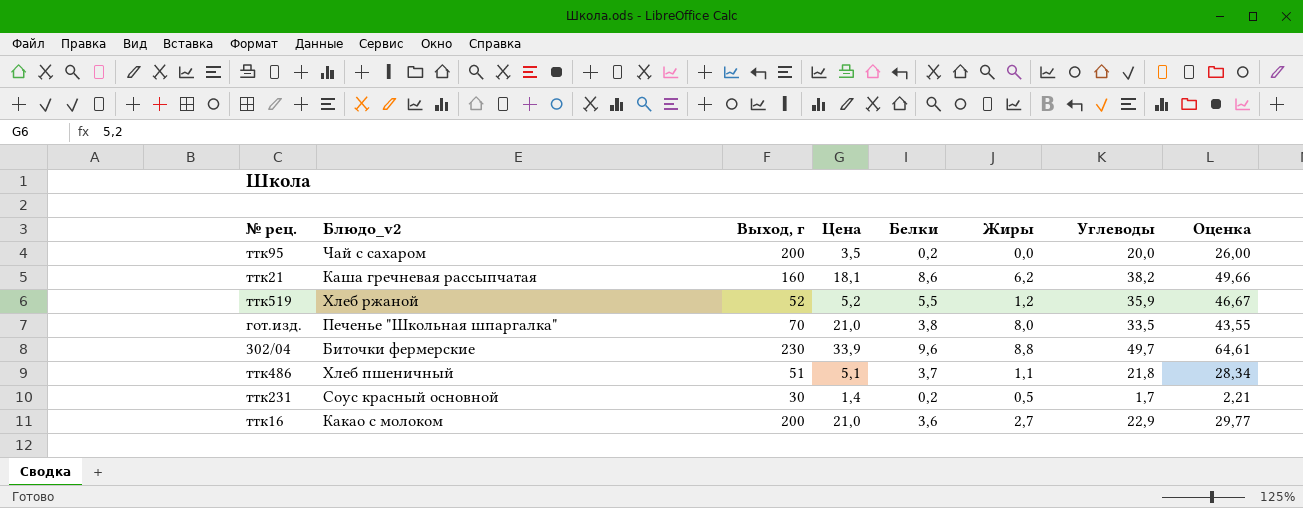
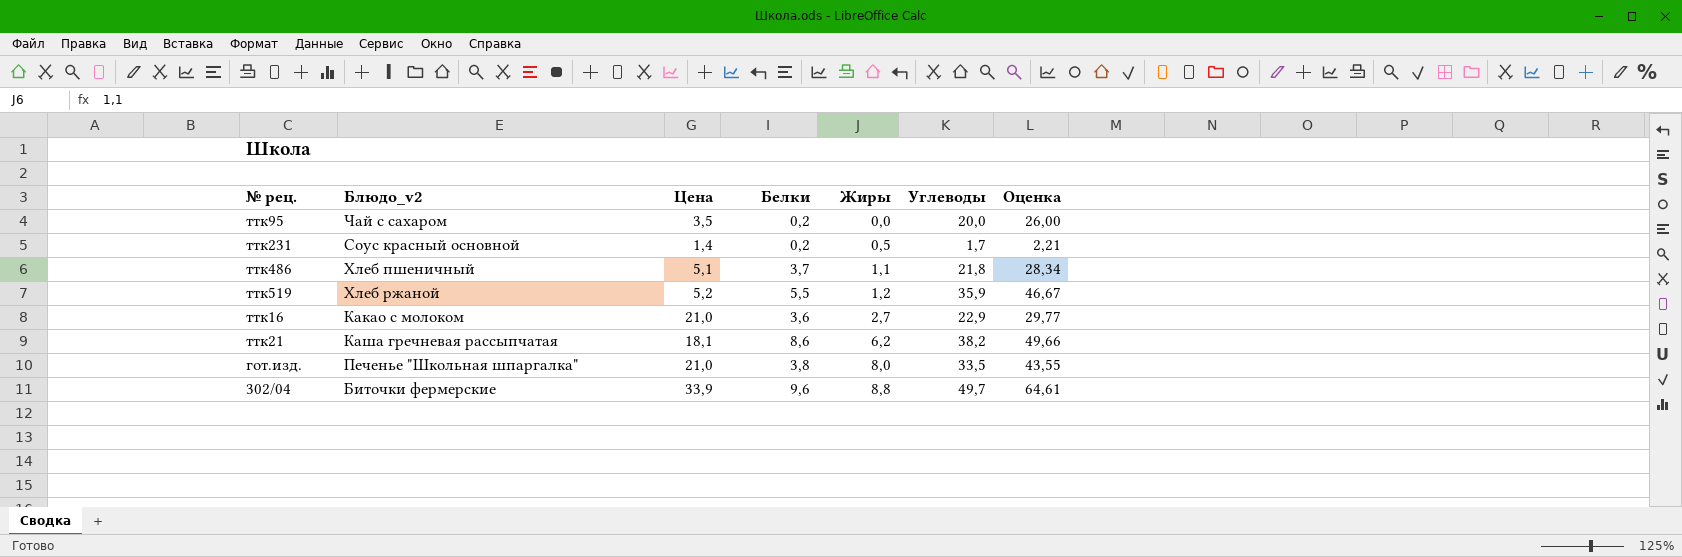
row order: none -> Жиры ascending
column Выход, г | position: 3 -> none

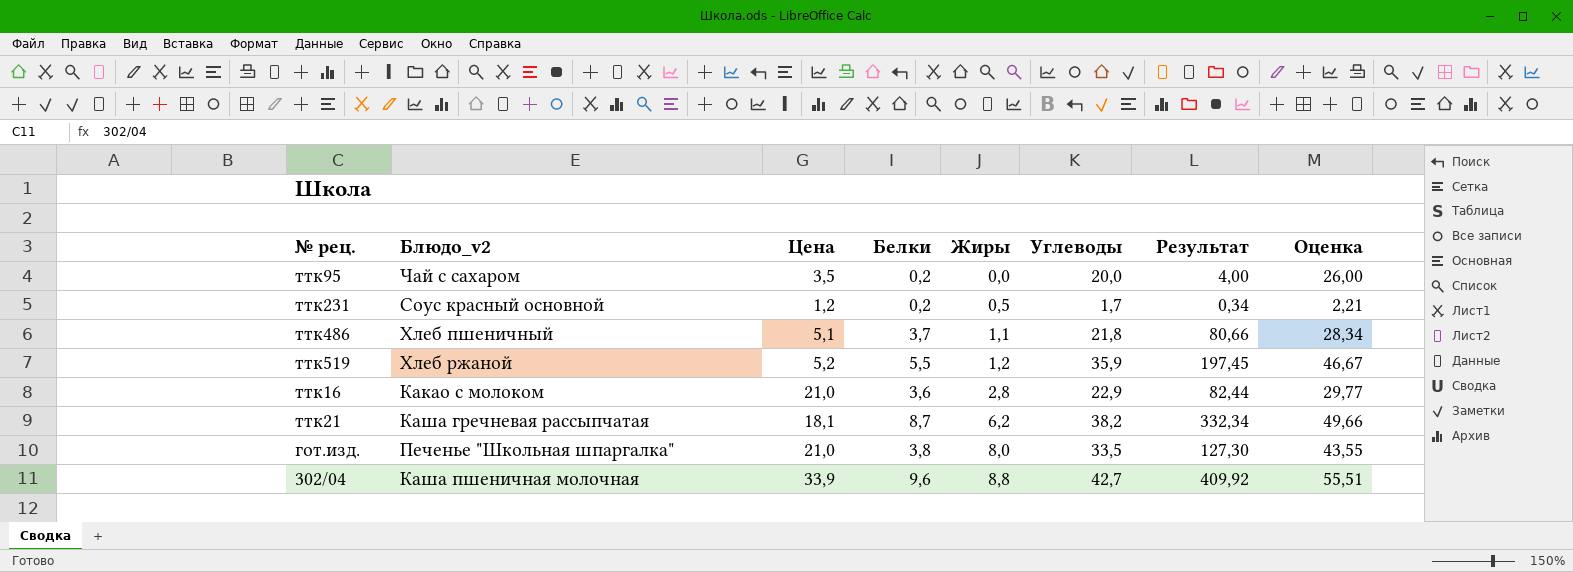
column Результат | formula: none -> [Белки] * [Углеводы]
ттк231 | Цена: 1,4 -> 1,2
ттк16 | Жиры: 2,7 -> 2,8
ттк21 | Белки: 8,6 -> 8,7
302/04 | Блюдо_v2: Биточки фермерские -> Каша пшеничная молочная
302/04 | Углеводы: 49,7 -> 42,7
302/04 | Оценка: 64,61 -> 55,51

